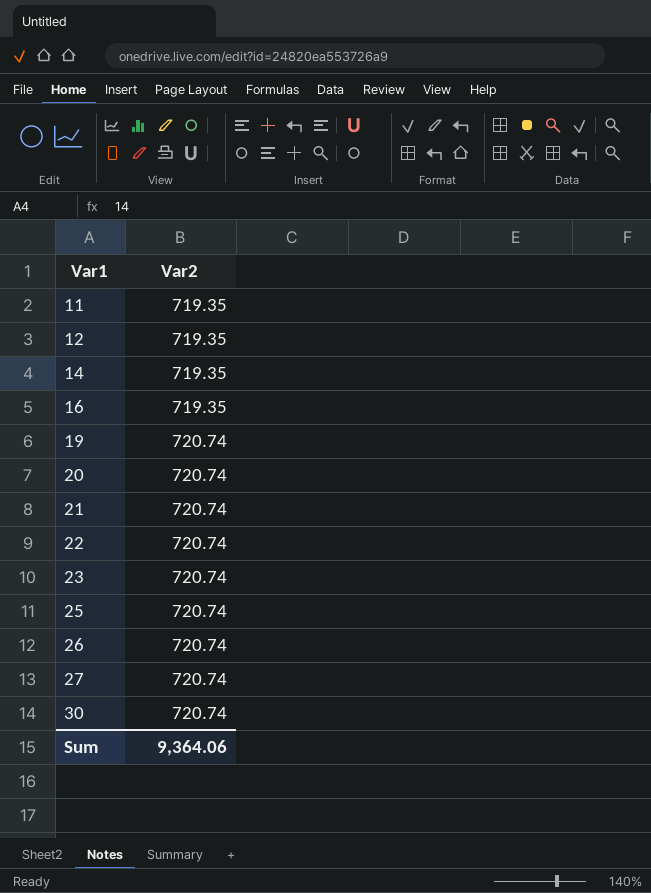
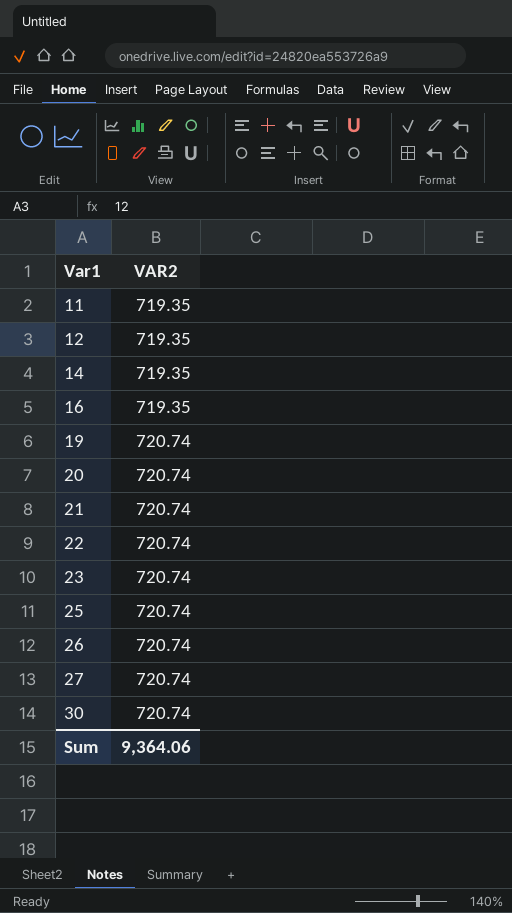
column name: Var2 -> VAR2

